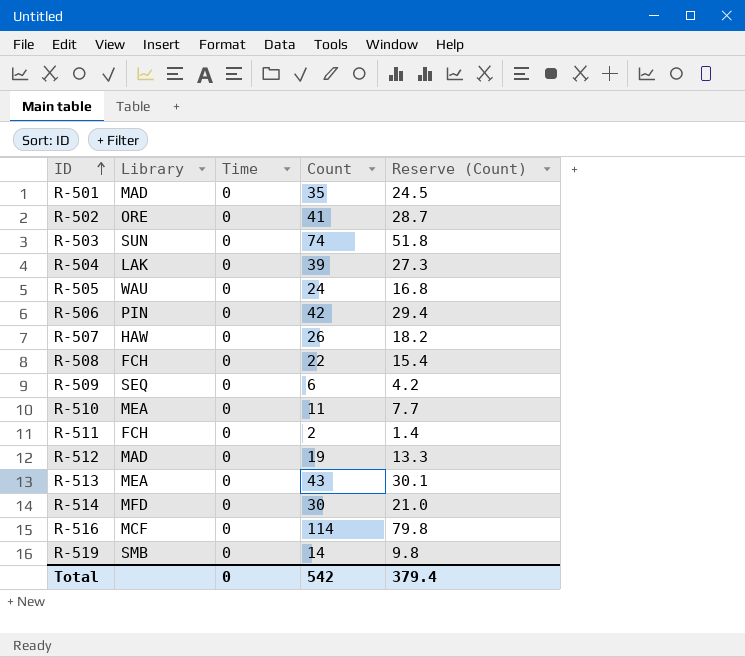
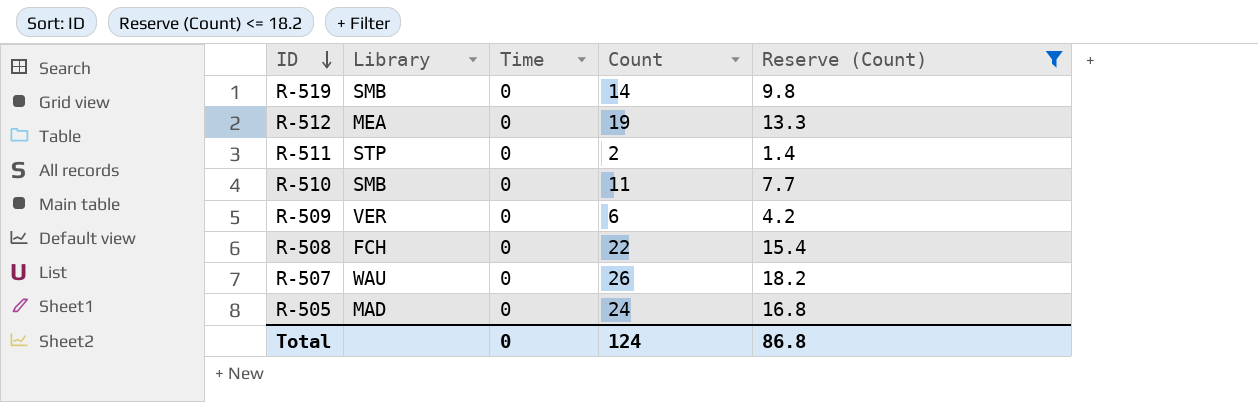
filter: none -> Reserve (Count) <= 18.2
row order: ID ascending -> ID descending
R-512 | Library: MAD -> MEA
R-511 | Library: FCH -> STP
R-510 | Library: MEA -> SMB
R-509 | Library: SEQ -> VER
R-507 | Library: HAW -> WAU
R-505 | Library: WAU -> MAD
Total | Count: 542 -> 124
Total | Reserve (Count): 379.4 -> 86.8

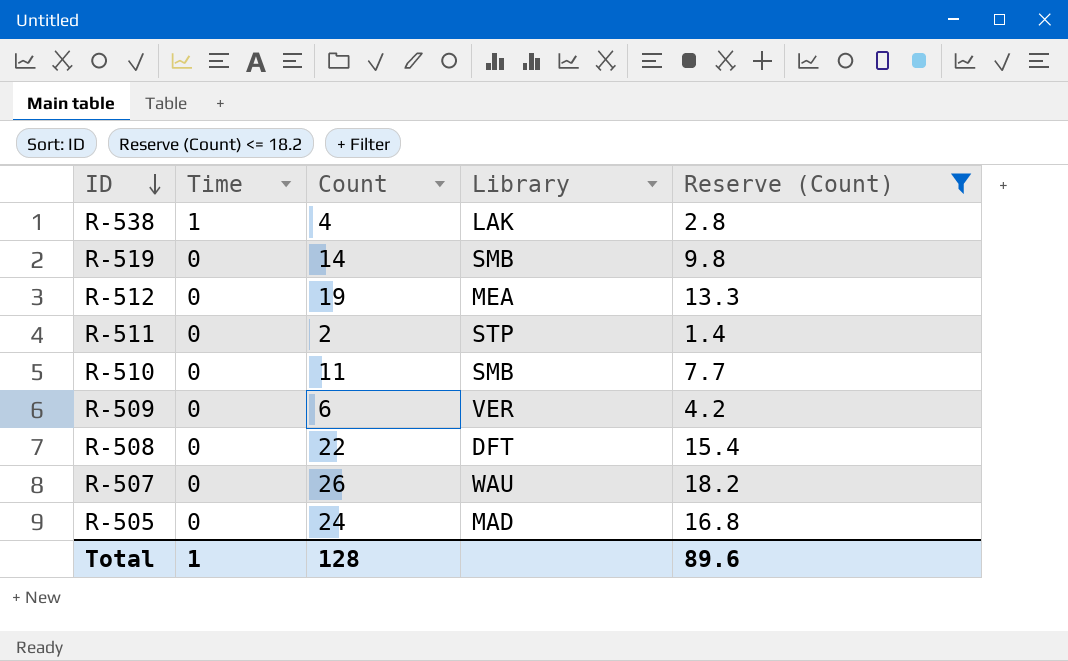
column Library | position: 2 -> 4
row R-538: none -> 1 | 4 | LAK | 2.8
R-508 | Library: FCH -> DFT
Total | Time: 0 -> 1
Total | Count: 124 -> 128
Total | Reserve (Count): 86.8 -> 89.6

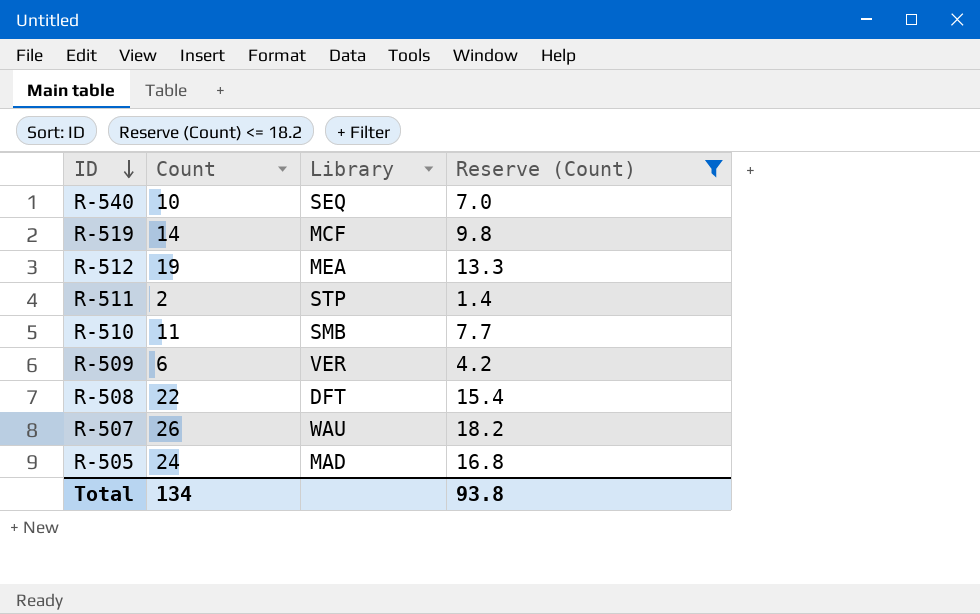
column Time | position: 2 -> none
row R-538: 1 | 4 | LAK | 2.8 -> none
row R-540: none -> 10 | SEQ | 7.0
R-519 | Library: SMB -> MCF
Total | Count: 128 -> 134
Total | Reserve (Count): 89.6 -> 93.8

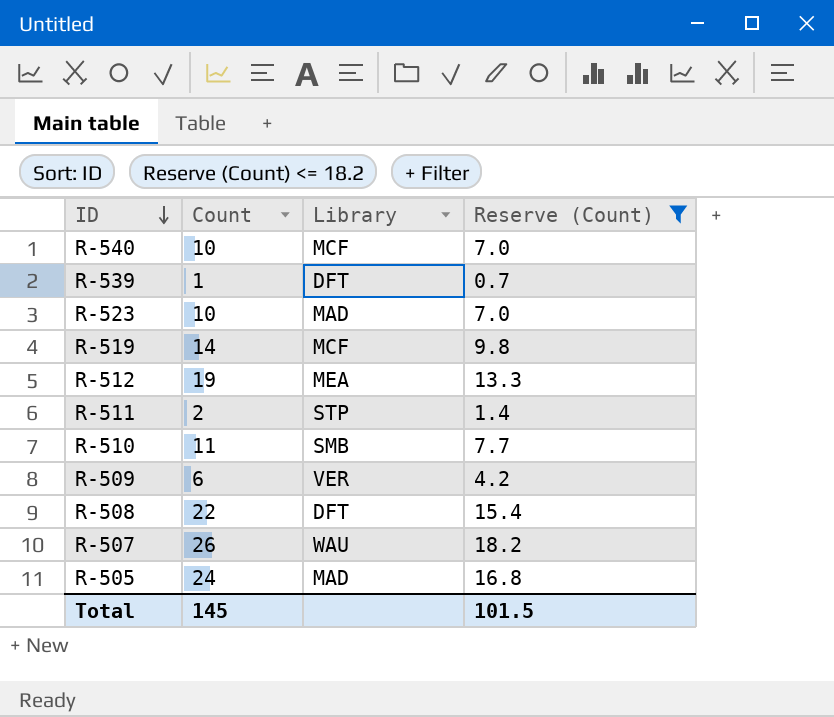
R-540 | Library: SEQ -> MCF
row R-539: none -> 1 | DFT | 0.7
row R-523: none -> 10 | MAD | 7.0
Total | Count: 134 -> 145
Total | Reserve (Count): 93.8 -> 101.5

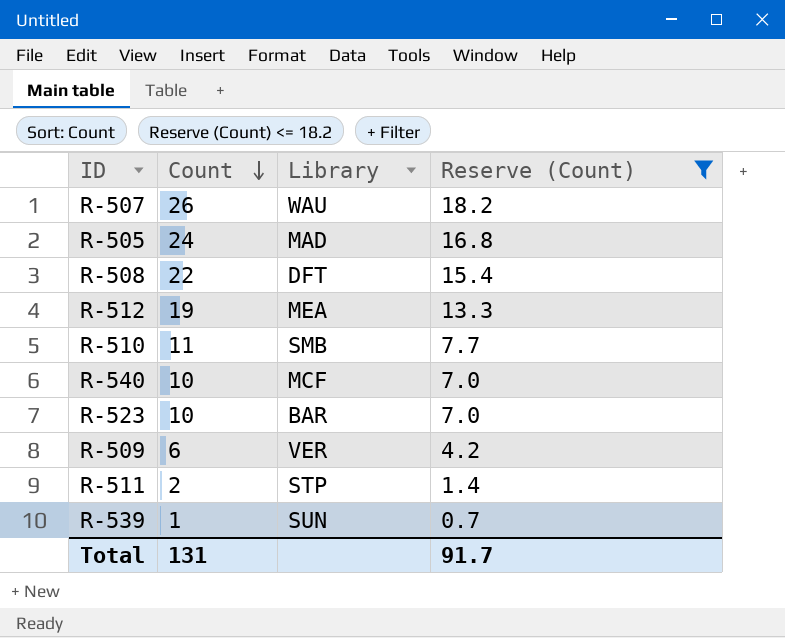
row order: ID descending -> Count descending
row R-519: 14 | MCF | 9.8 -> none
R-523 | Library: MAD -> BAR
R-539 | Library: DFT -> SUN
Total | Count: 145 -> 131
Total | Reserve (Count): 101.5 -> 91.7

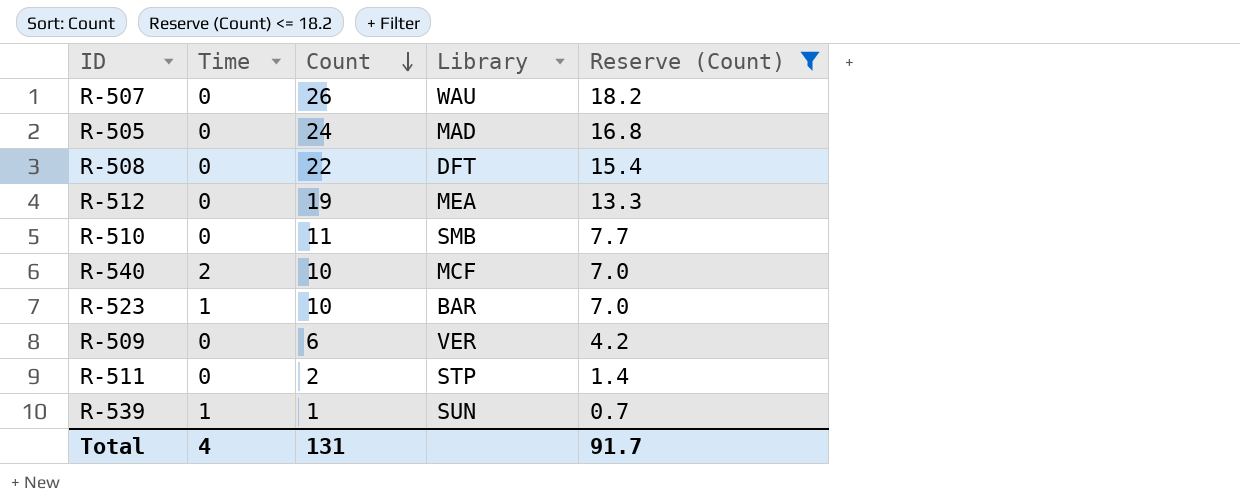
column Time | position: none -> 2

